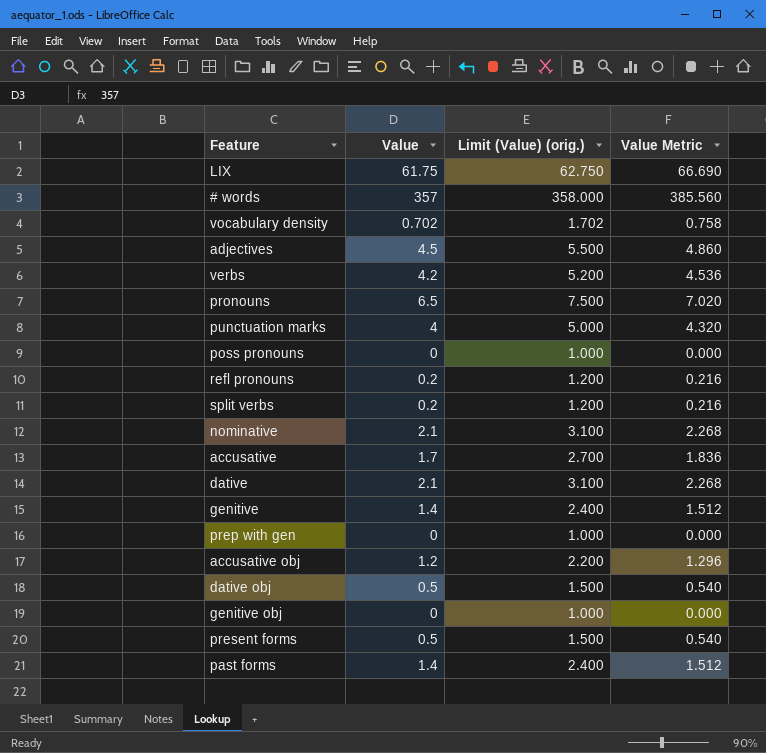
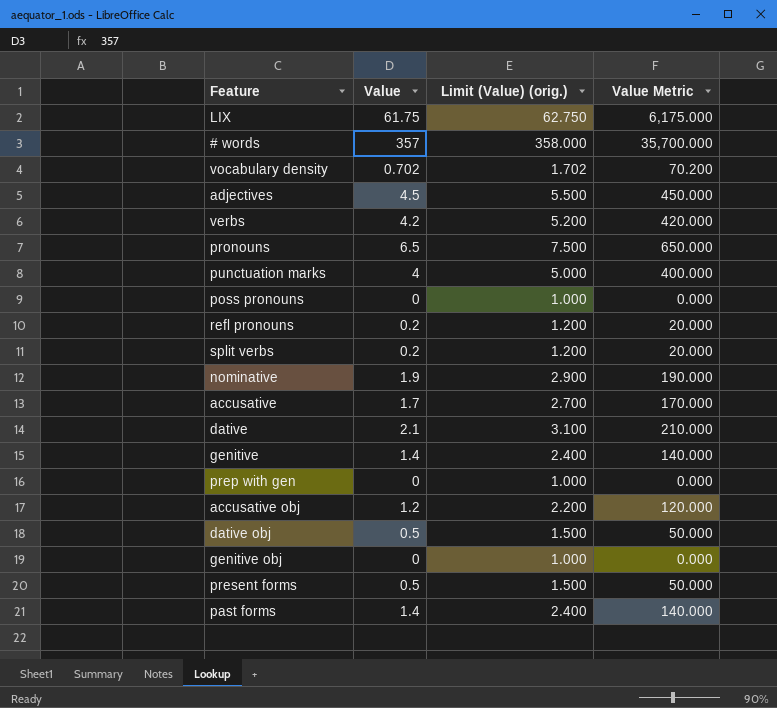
column Value Metric | formula: [Value] * 1.08 -> [Value] * 100
nominative | Value: 2.1 -> 1.9
nominative | Limit (Value) (orig.): 3.100 -> 2.900

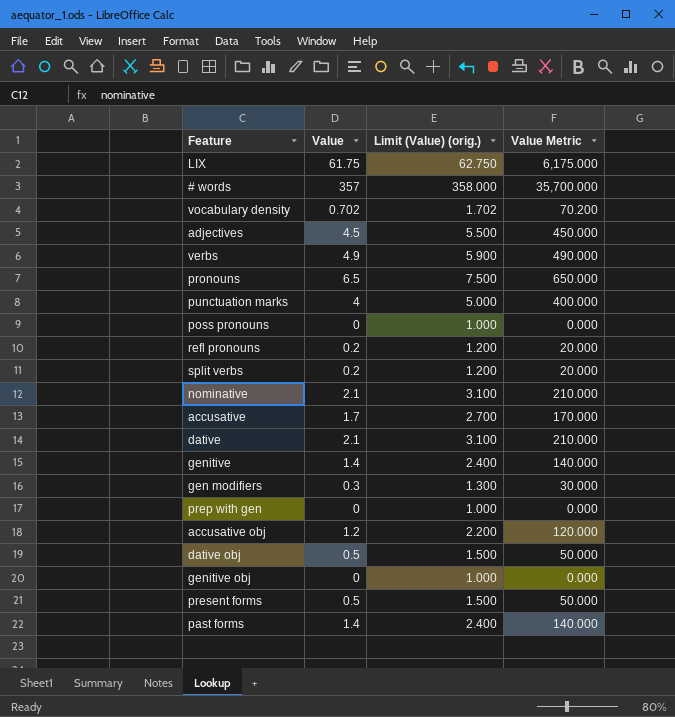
verbs | Value: 4.2 -> 4.9
verbs | Limit (Value) (orig.): 5.200 -> 5.900
verbs | Value Metric: 420.000 -> 490.000
nominative | Value: 1.9 -> 2.1
nominative | Limit (Value) (orig.): 2.900 -> 3.100
nominative | Value Metric: 190.000 -> 210.000
row gen modifiers: none -> 0.3 | 1.300 | 30.000

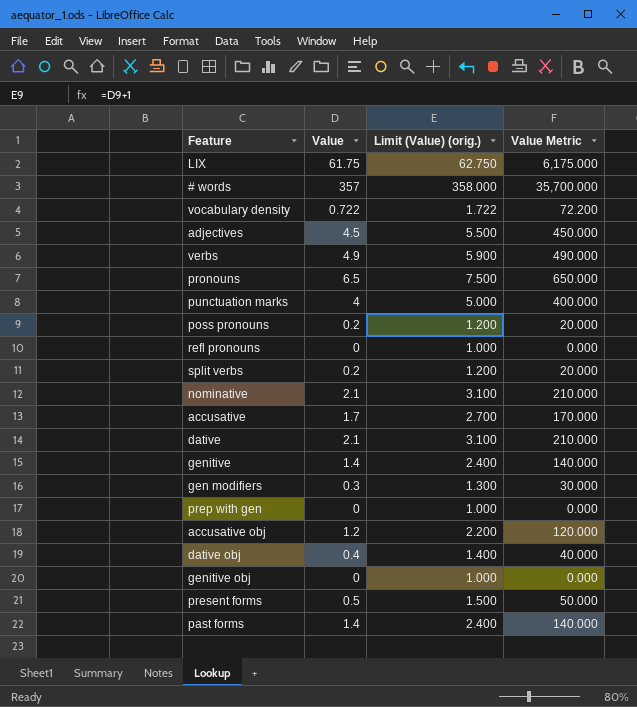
vocabulary density | Value: 0.702 -> 0.722
vocabulary density | Limit (Value) (orig.): 1.702 -> 1.722
vocabulary density | Value Metric: 70.200 -> 72.200
poss pronouns | Value: 0 -> 0.2
poss pronouns | Limit (Value) (orig.): 1.000 -> 1.200
poss pronouns | Value Metric: 0.000 -> 20.000
refl pronouns | Value: 0.2 -> 0
refl pronouns | Limit (Value) (orig.): 1.200 -> 1.000
refl pronouns | Value Metric: 20.000 -> 0.000
dative obj | Value: 0.5 -> 0.4
dative obj | Limit (Value) (orig.): 1.500 -> 1.400
dative obj | Value Metric: 50.000 -> 40.000

